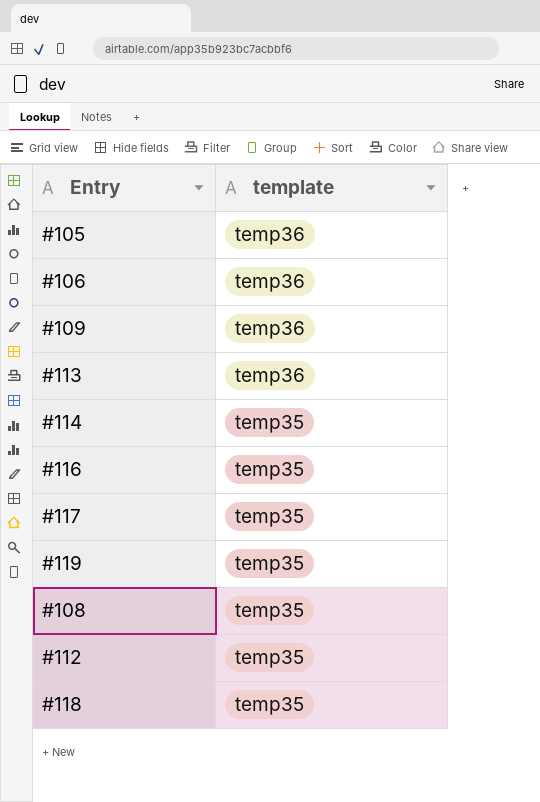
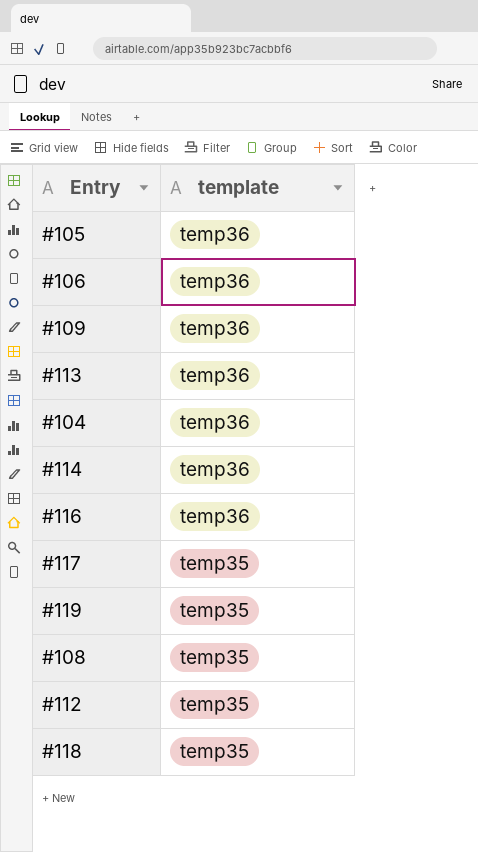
row #104: none -> temp36
#114 | template: temp35 -> temp36
#116 | template: temp35 -> temp36

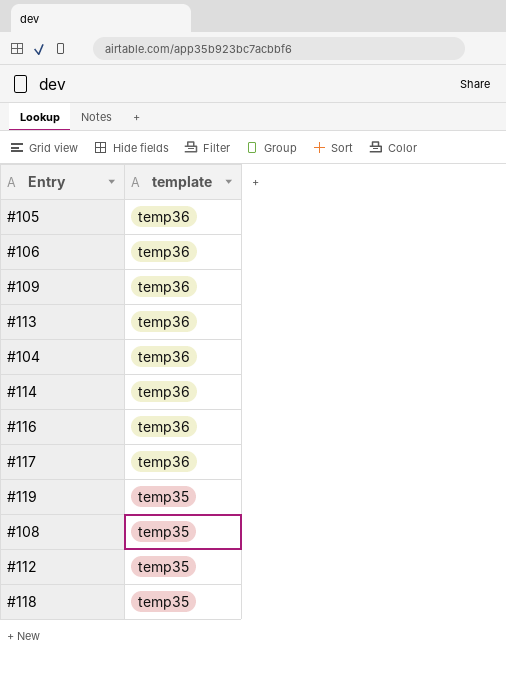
#117 | template: temp35 -> temp36

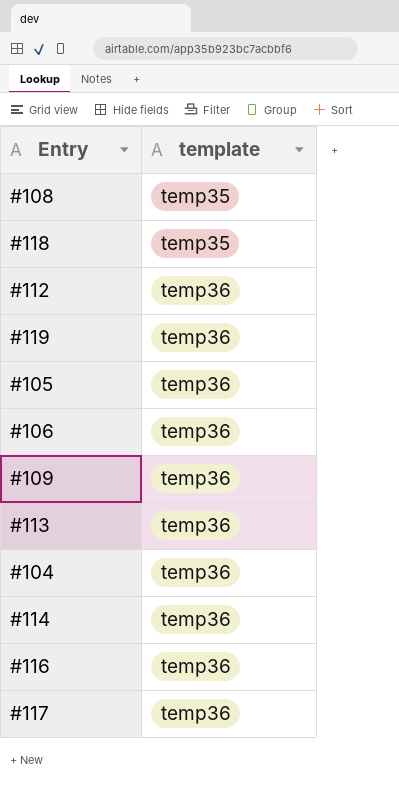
row order: template descending -> template ascending
#112 | template: temp35 -> temp36
#119 | template: temp35 -> temp36

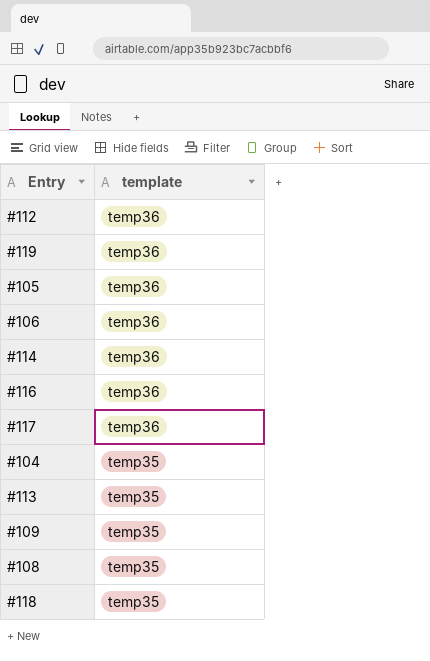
row order: template ascending -> template descending
#104 | template: temp36 -> temp35
#113 | template: temp36 -> temp35
#109 | template: temp36 -> temp35

